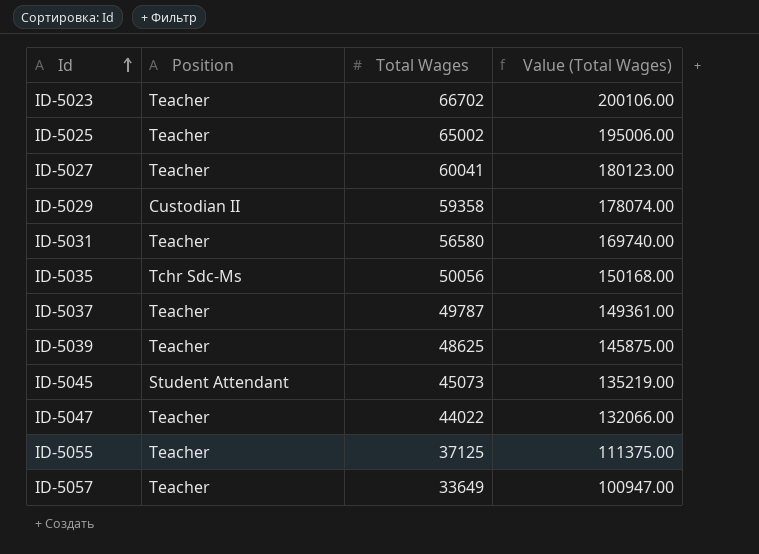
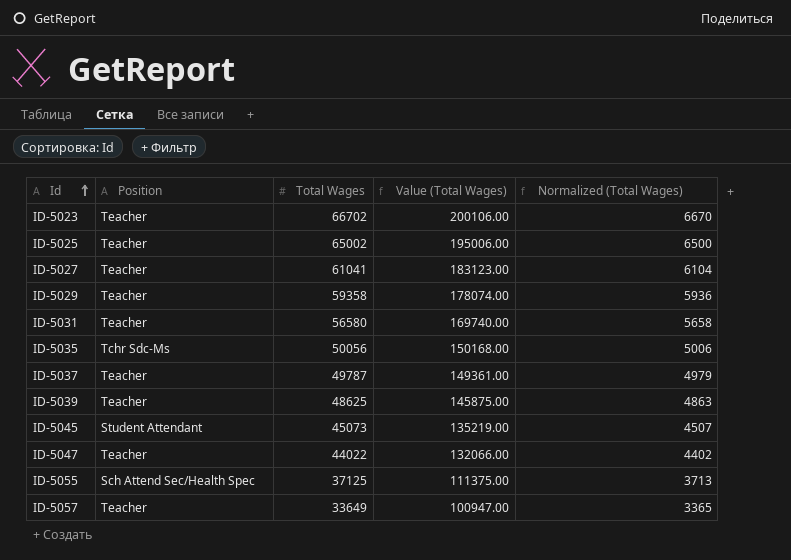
column Normalized (Total Wages) | formula: none -> [Total Wages] * 0.1
ID-5027 | Total Wages: 60041 -> 61041
ID-5027 | Value (Total Wages): 180123.00 -> 183123.00
ID-5029 | Position: Custodian II -> Teacher
ID-5055 | Position: Teacher -> Sch Attend Sec/Health Spec

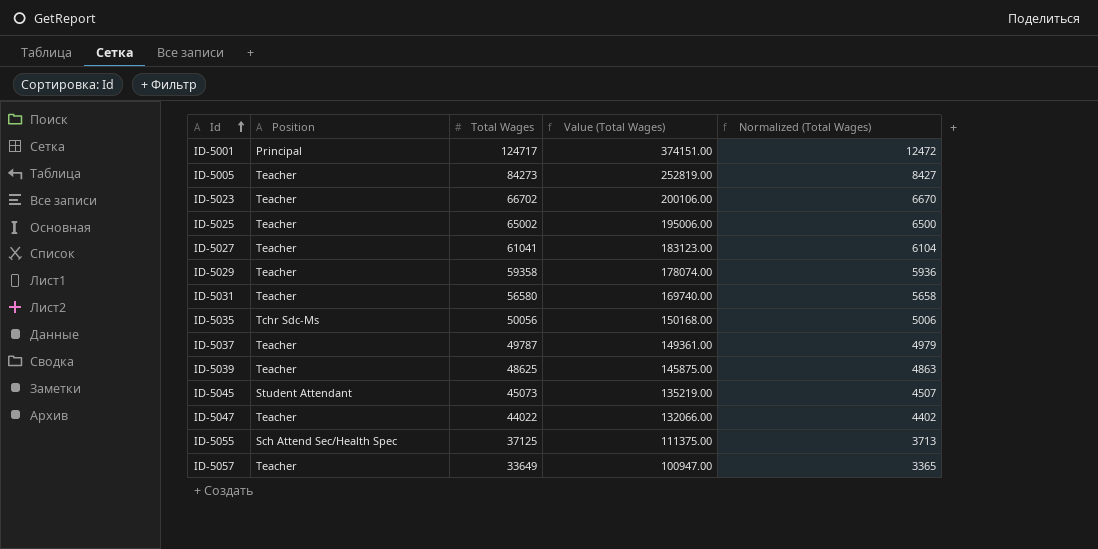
row ID-5001: none -> Principal | 124717 | 374151.00 | 12472
row ID-5005: none -> Teacher | 84273 | 252819.00 | 8427

